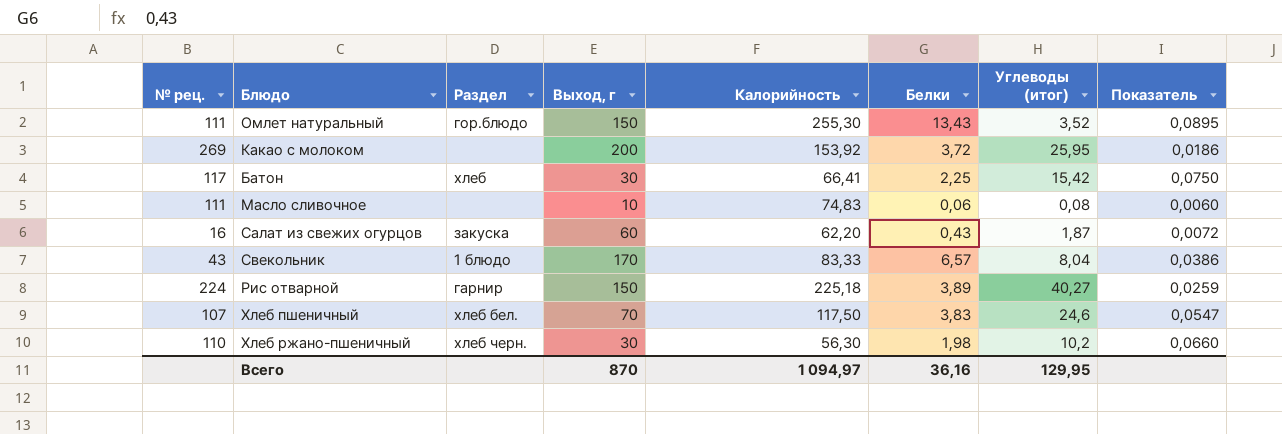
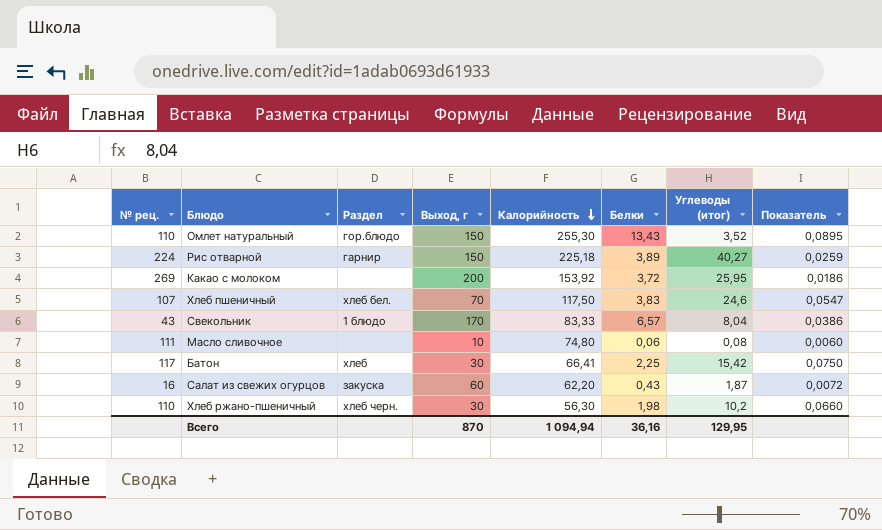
row order: none -> Калорийность descending
Омлет натуральный | № рец.: 111 -> 110
Масло сливочное | Калорийность: 74,83 -> 74,80
Всего | Калорийность: 1 094,97 -> 1 094,94

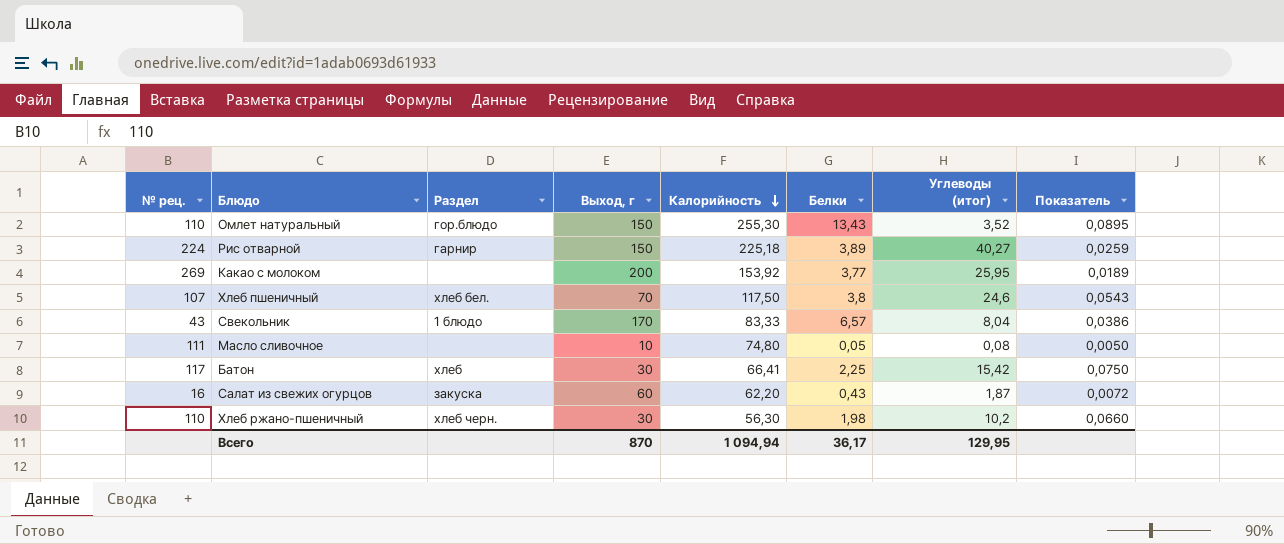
Какао с молоком | Белки: 3,72 -> 3,77
Какао с молоком | Показатель: 0,0186 -> 0,0189
Хлеб пшеничный | Белки: 3,83 -> 3,8
Хлеб пшеничный | Показатель: 0,0547 -> 0,0543
Масло сливочное | Белки: 0,06 -> 0,05
Масло сливочное | Показатель: 0,0060 -> 0,0050
Всего | Белки: 36,16 -> 36,17

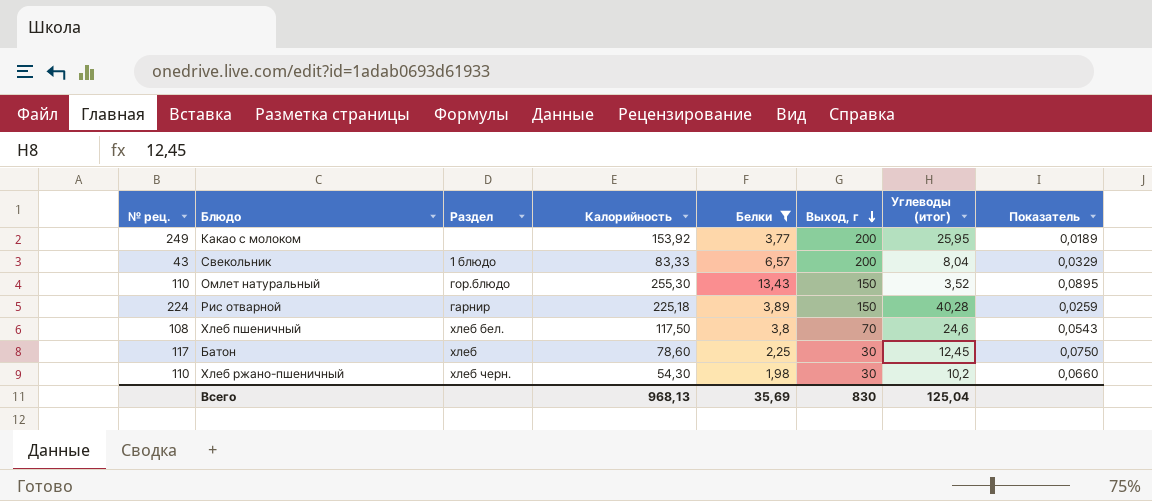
filter: none -> Белки >= 1,98
row order: Калорийность descending -> Выход, г descending
column Выход, г | position: 4 -> 6
Какао с молоком | № рец.: 269 -> 249
Свекольник | Выход, г: 170 -> 200
Свекольник | Показатель: 0,0386 -> 0,0329
Рис отварной | Углеводы (итог): 40,27 -> 40,28
Хлеб пшеничный | № рец.: 107 -> 108
Батон | Калорийность: 66,41 -> 78,60
Батон | Углеводы (итог): 15,42 -> 12,45
Хлеб ржано-пшеничный | Калорийность: 56,30 -> 54,30
Всего | Калорийность: 1 094,94 -> 968,13
Всего | Белки: 36,17 -> 35,69
Всего | Выход, г: 870 -> 830
Всего | Углеводы (итог): 129,95 -> 125,04

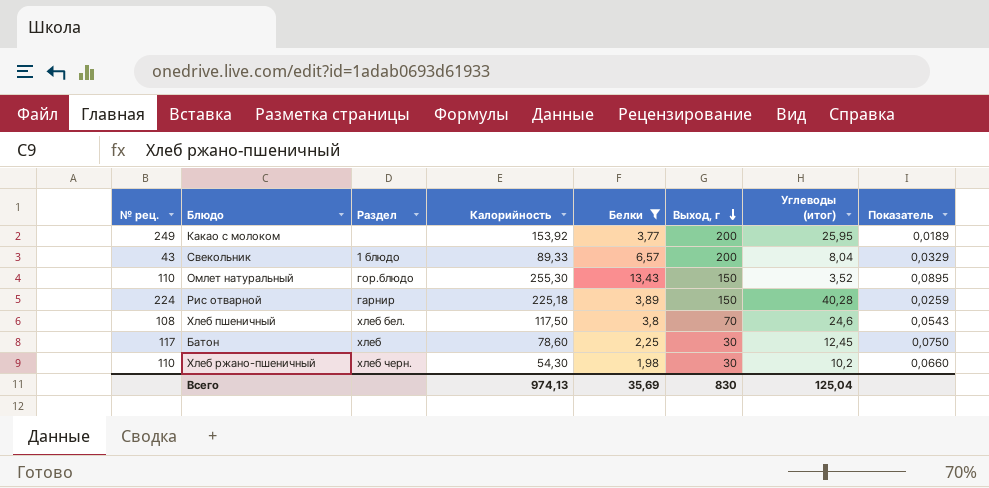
Свекольник | Калорийность: 83,33 -> 89,33
Всего | Калорийность: 968,13 -> 974,13

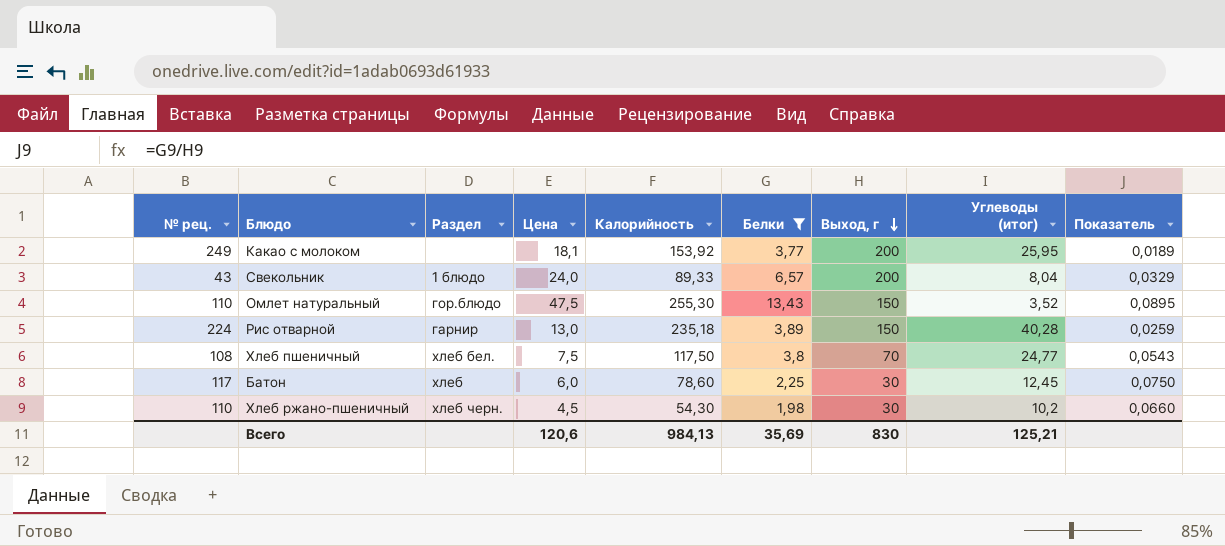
column Цена | position: none -> 4
Рис отварной | Калорийность: 225,18 -> 235,18
Хлеб пшеничный | Углеводы (итог): 24,6 -> 24,77
Всего | Калорийность: 974,13 -> 984,13
Всего | Углеводы (итог): 125,04 -> 125,21

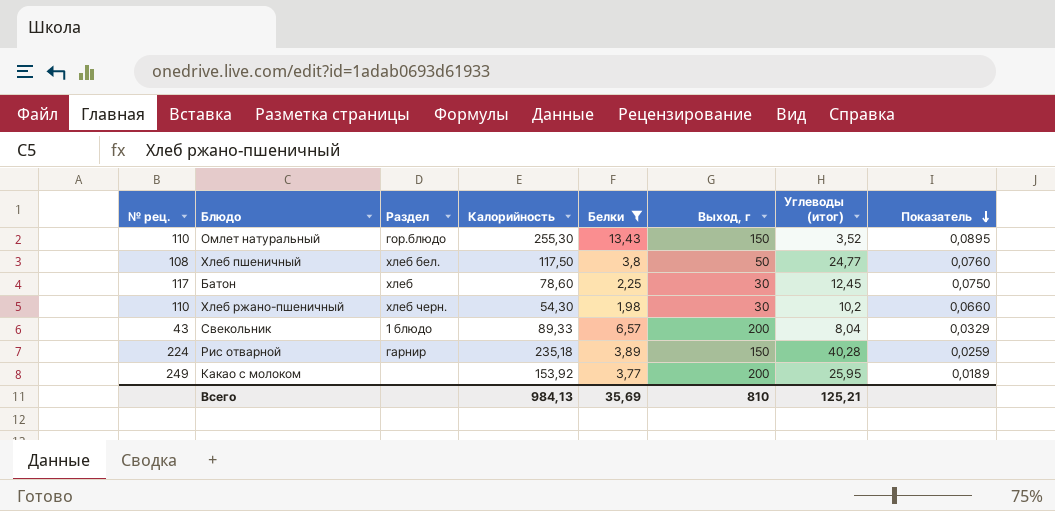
row order: Выход, г descending -> Показатель descending
column Цена | position: 4 -> none
Хлеб пшеничный | Выход, г: 70 -> 50
Хлеб пшеничный | Показатель: 0,0543 -> 0,0760
Всего | Выход, г: 830 -> 810

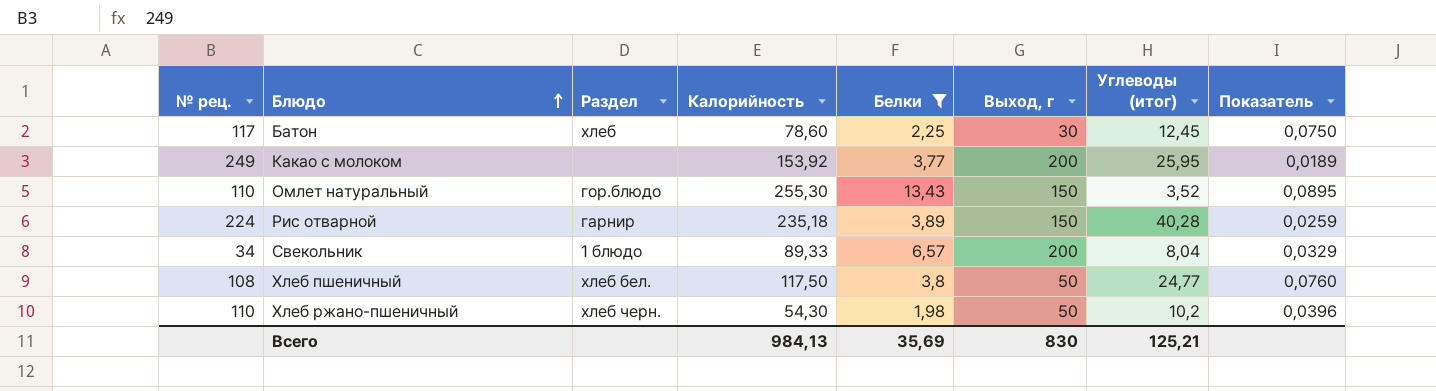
row order: Показатель descending -> Блюдо ascending
Свекольник | № рец.: 43 -> 34
Хлеб ржано-пшеничный | Выход, г: 30 -> 50
Хлеб ржано-пшеничный | Показатель: 0,0660 -> 0,0396
Всего | Выход, г: 810 -> 830

